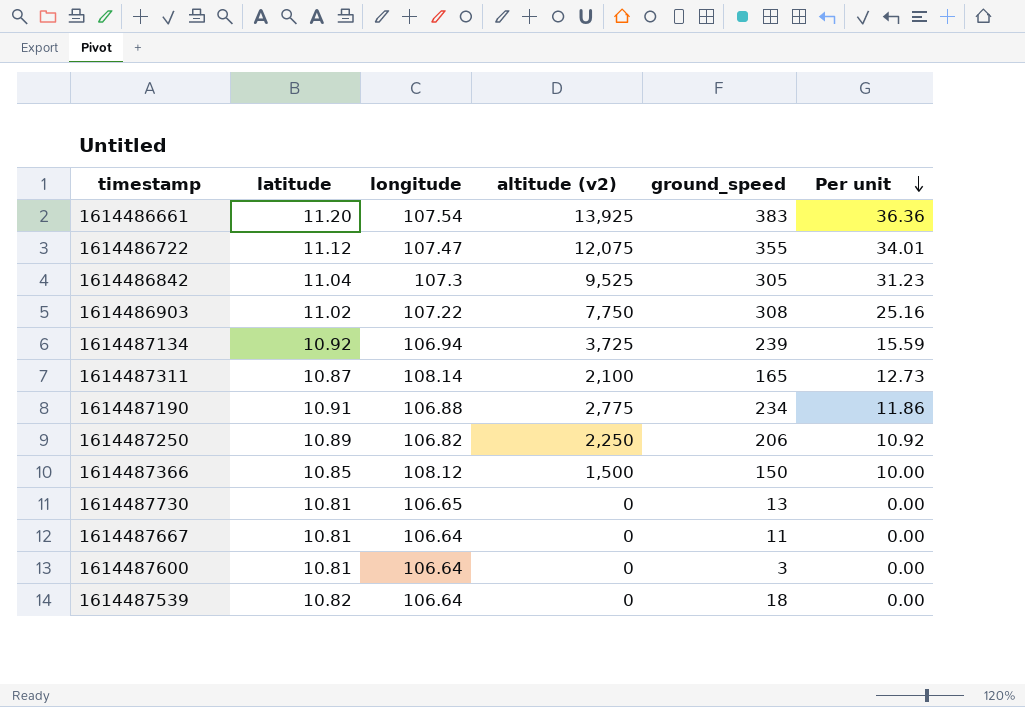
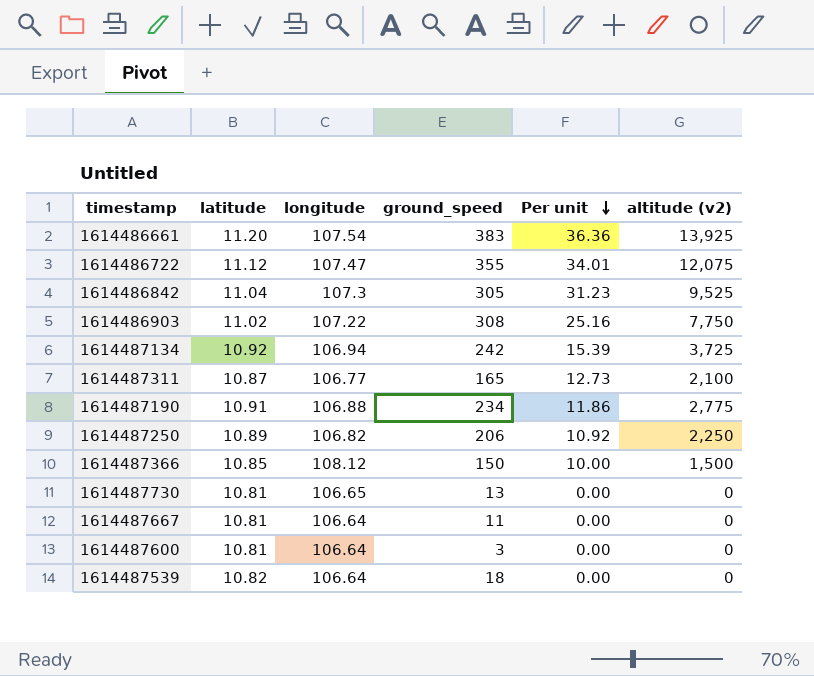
column altitude (v2) | position: 4 -> 6
1614487134 | ground_speed: 239 -> 242
1614487134 | Per unit: 15.59 -> 15.39
1614487311 | longitude: 108.14 -> 106.77

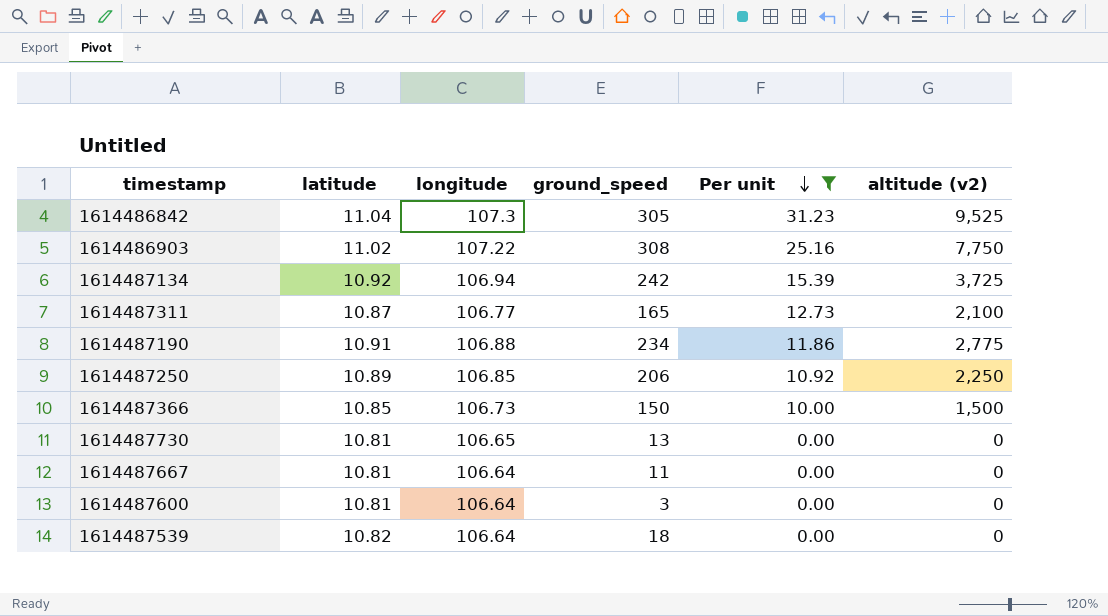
filter: none -> Per unit <= 31.23
1614487250 | longitude: 106.82 -> 106.85
1614487366 | longitude: 108.12 -> 106.73

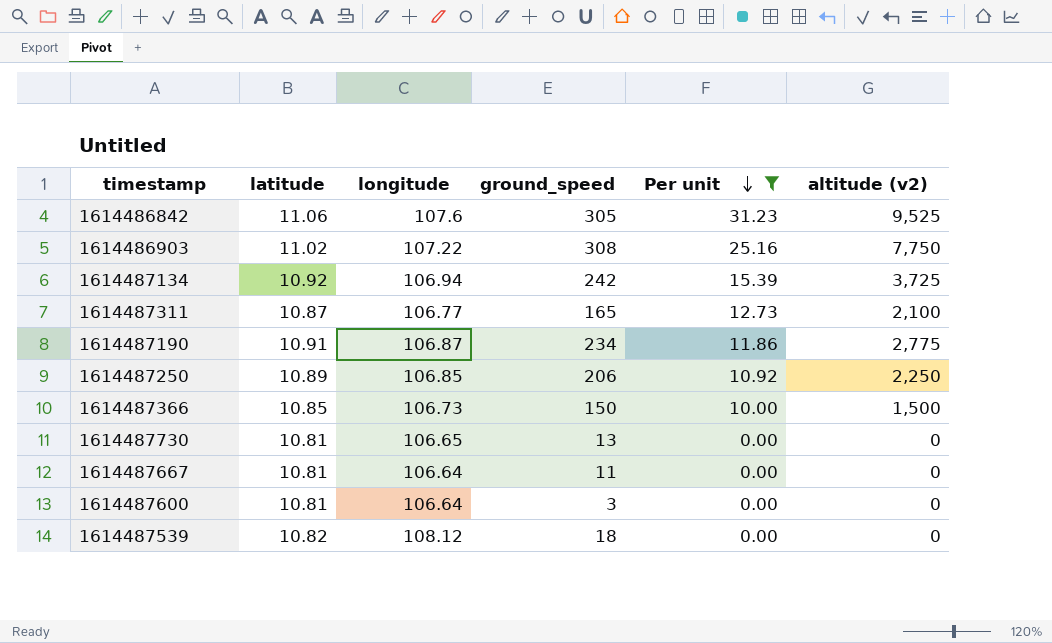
1614486842 | latitude: 11.04 -> 11.06
1614486842 | longitude: 107.3 -> 107.6
1614487190 | longitude: 106.88 -> 106.87
1614487539 | longitude: 106.64 -> 108.12

